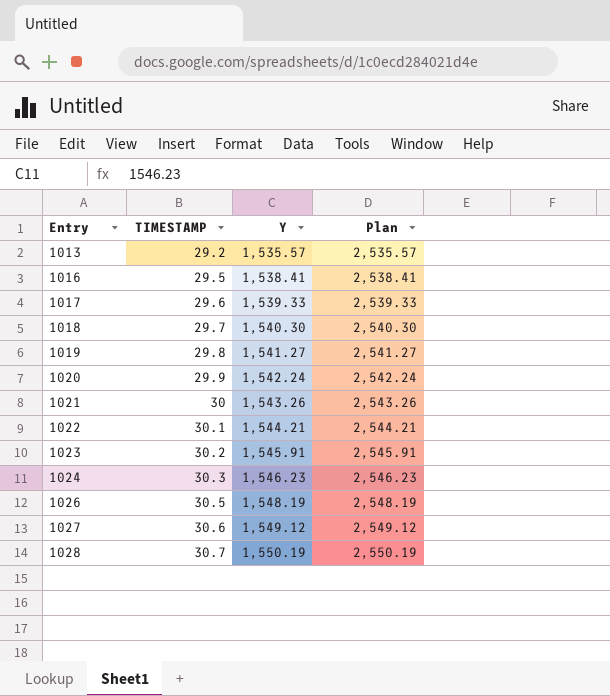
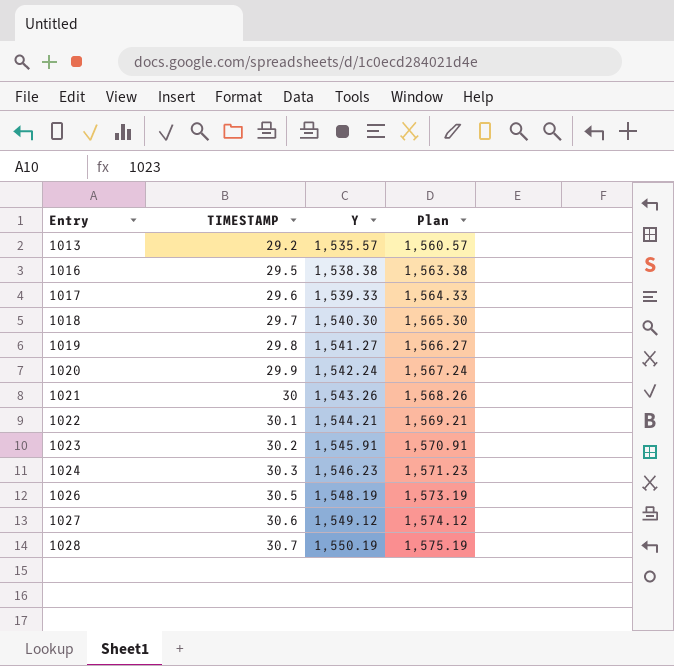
column Plan | formula: [Y] + 1000 -> [Y] + 25
1016 | Y: 1,538.41 -> 1,538.38

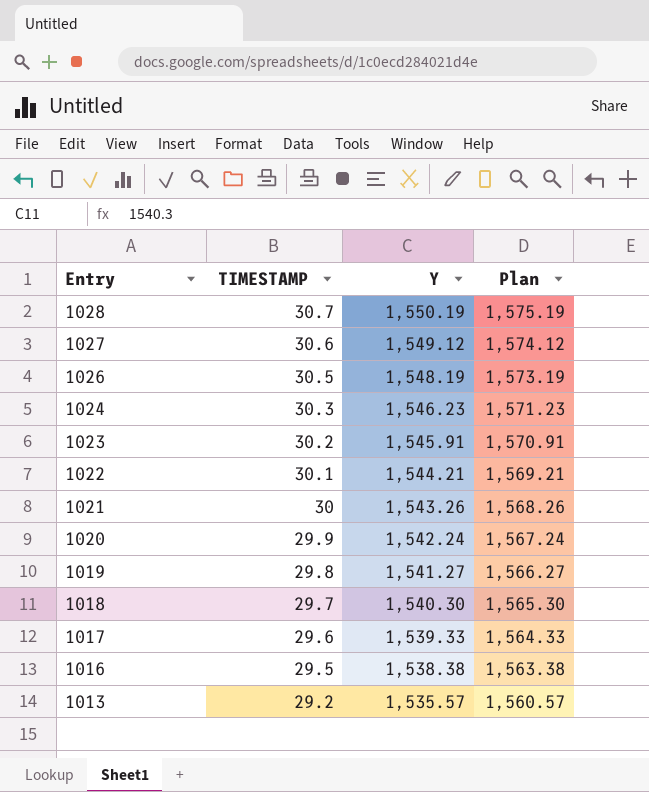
row order: Entry ascending -> Entry descending

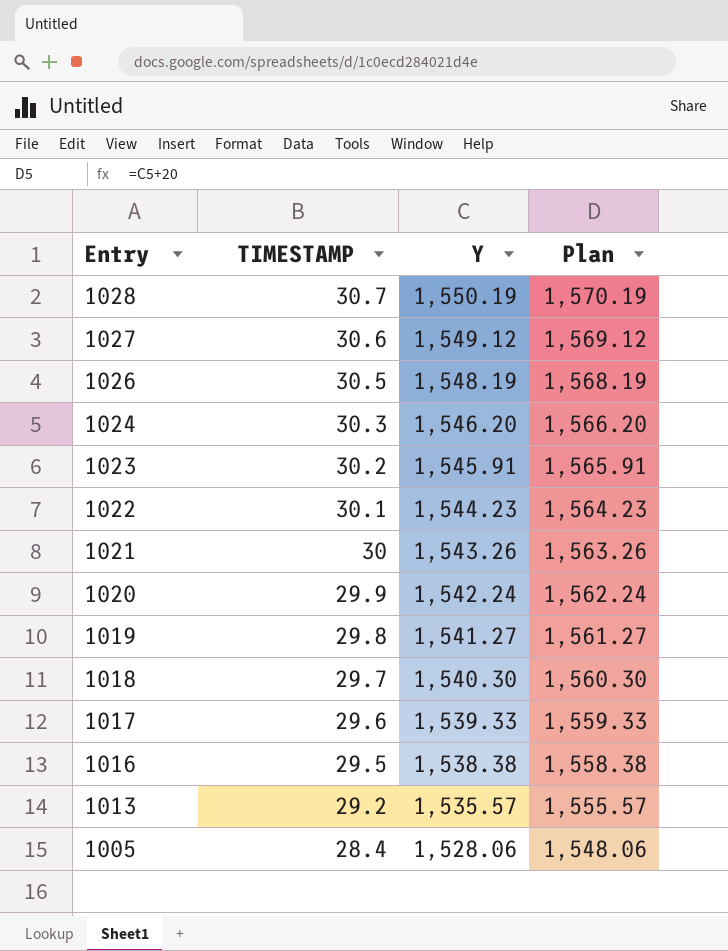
column Plan | formula: [Y] + 25 -> [Y] + 20
1024 | Y: 1,546.23 -> 1,546.20
1022 | Y: 1,544.21 -> 1,544.23
row 1005: none -> 28.4 | 1,528.06 | 1,548.06

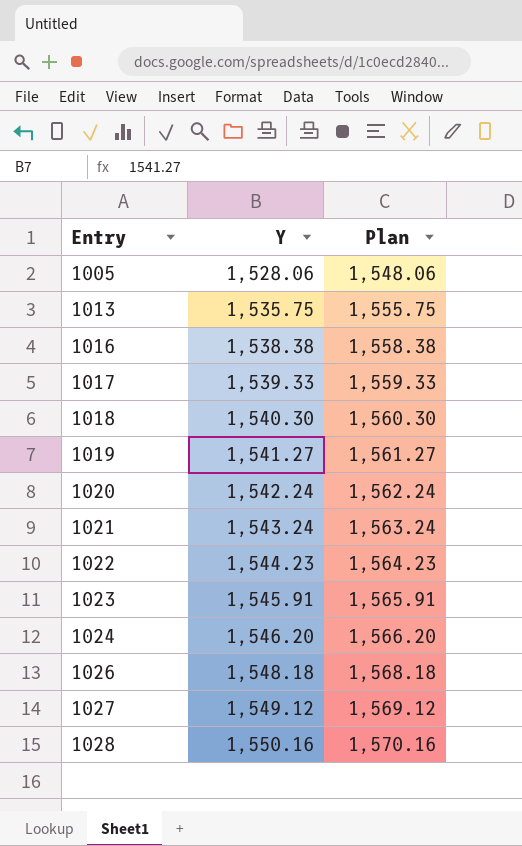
row order: Entry descending -> Entry ascending
column TIMESTAMP | position: 2 -> none
1013 | Y: 1,535.57 -> 1,535.75
1013 | Plan: 1,555.57 -> 1,555.75
1021 | Y: 1,543.26 -> 1,543.24
1021 | Plan: 1,563.26 -> 1,563.24
1026 | Y: 1,548.19 -> 1,548.18
1026 | Plan: 1,568.19 -> 1,568.18
1028 | Y: 1,550.19 -> 1,550.16
1028 | Plan: 1,570.19 -> 1,570.16

